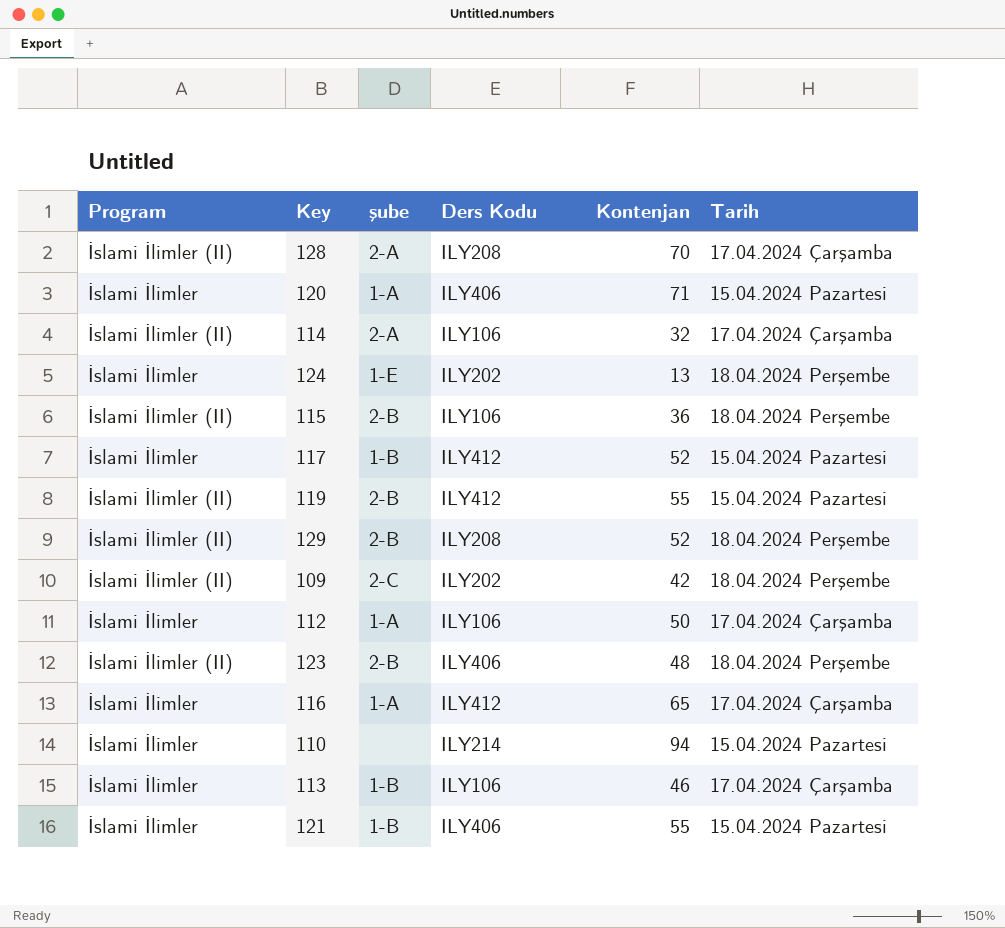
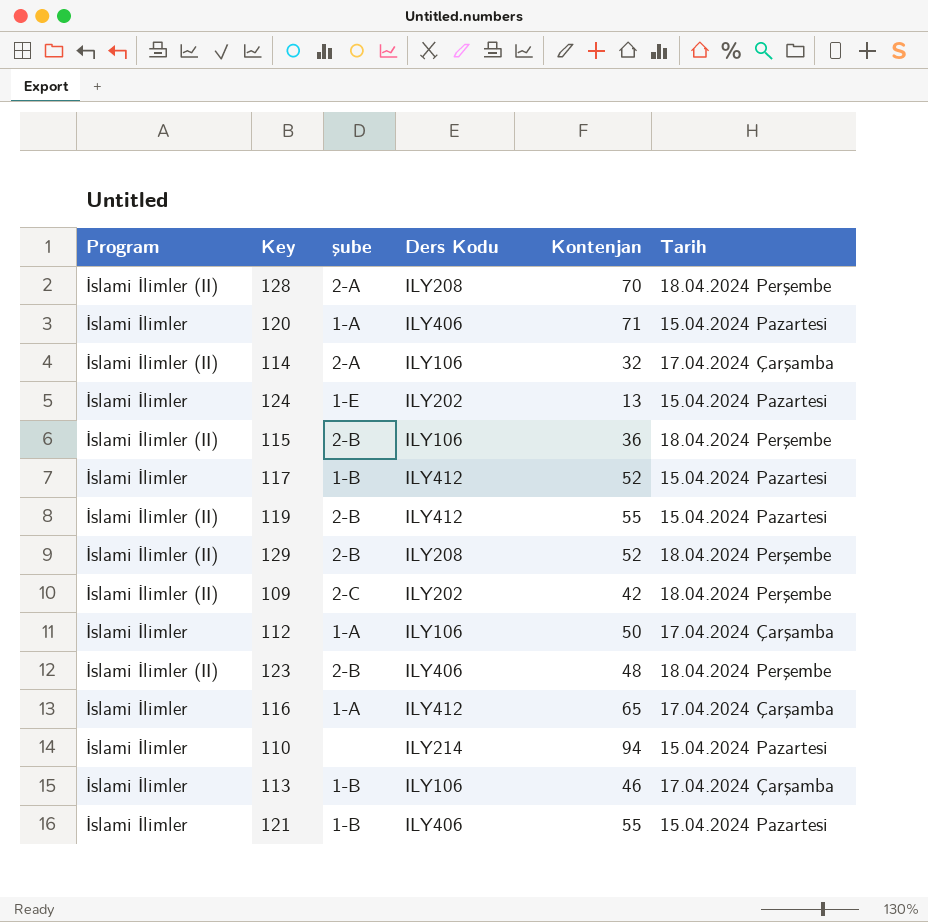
128 | Tarih: 17.04.2024 Çarşamba -> 18.04.2024 Perşembe
124 | Tarih: 18.04.2024 Perşembe -> 15.04.2024 Pazartesi

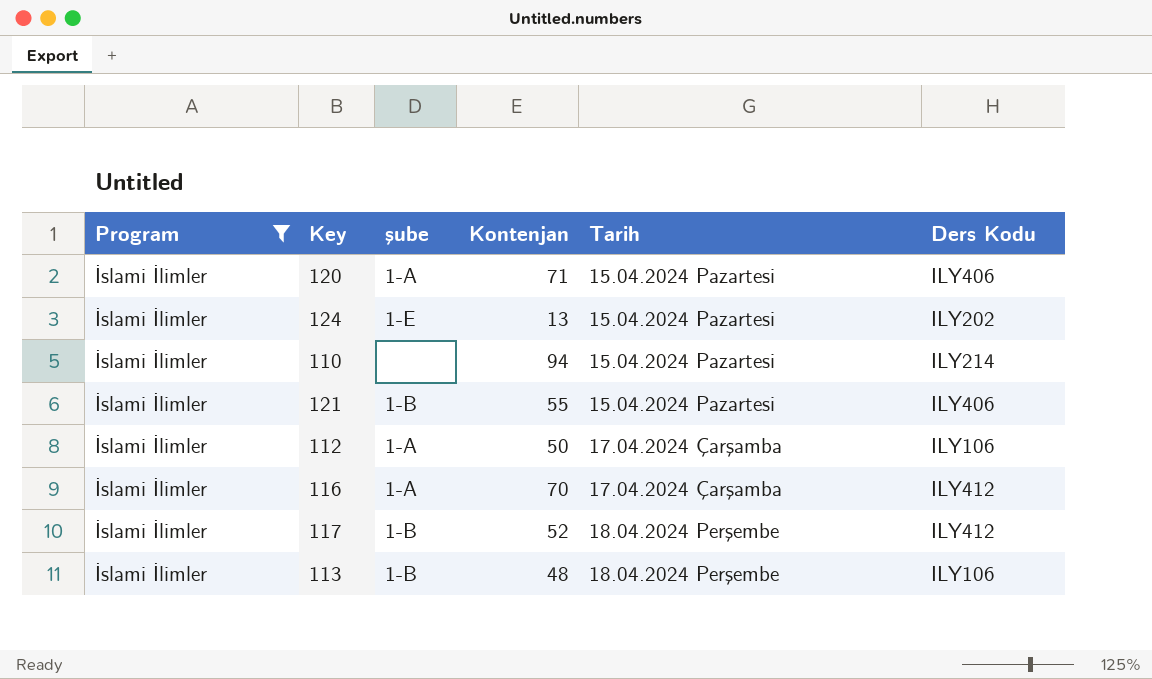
filter: none -> Program = İslami İlimler
row order: none -> Tarih ascending
column Ders Kodu | position: 4 -> 6
116 | Kontenjan: 65 -> 70
117 | Tarih: 15.04.2024 Pazartesi -> 18.04.2024 Perşembe
113 | Kontenjan: 46 -> 48
113 | Tarih: 17.04.2024 Çarşamba -> 18.04.2024 Perşembe

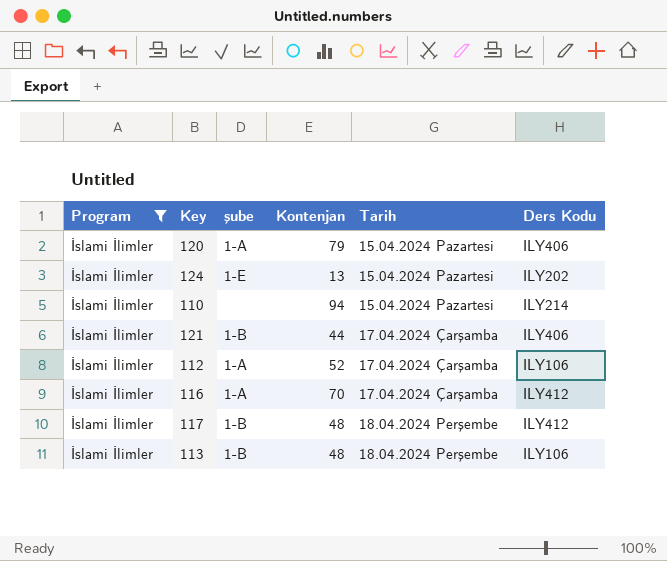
120 | Kontenjan: 71 -> 79
121 | Kontenjan: 55 -> 44
121 | Tarih: 15.04.2024 Pazartesi -> 17.04.2024 Çarşamba
112 | Kontenjan: 50 -> 52
117 | Kontenjan: 52 -> 48

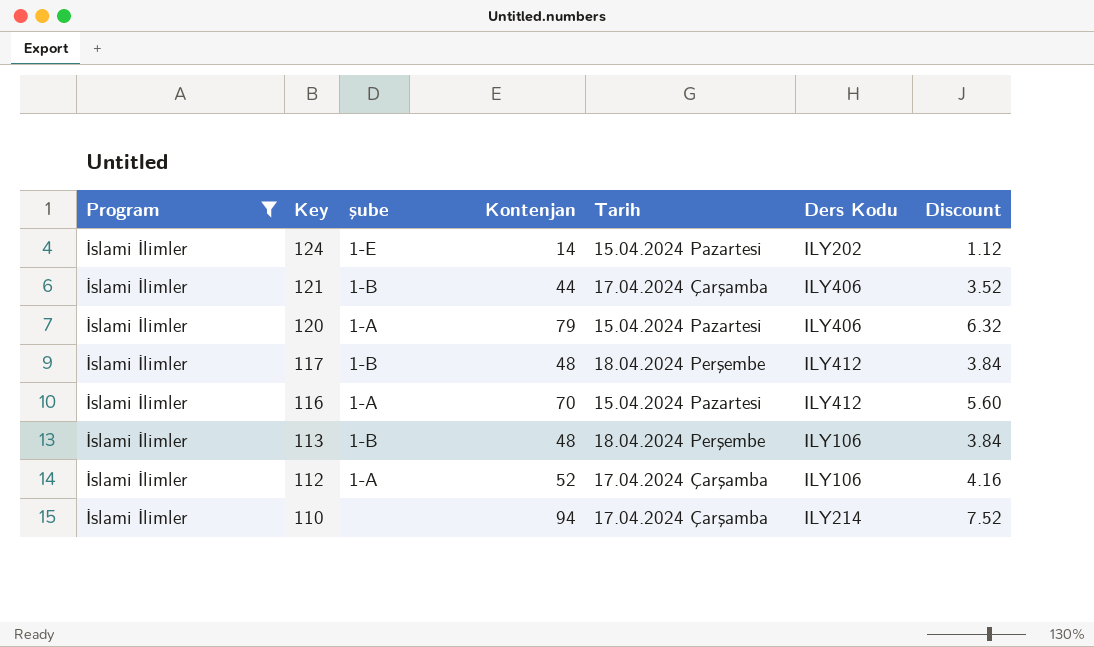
row order: Tarih ascending -> Key descending
column Discount | formula: none -> [Kontenjan] * 0.08
124 | Kontenjan: 13 -> 14
116 | Tarih: 17.04.2024 Çarşamba -> 15.04.2024 Pazartesi
110 | Tarih: 15.04.2024 Pazartesi -> 17.04.2024 Çarşamba

